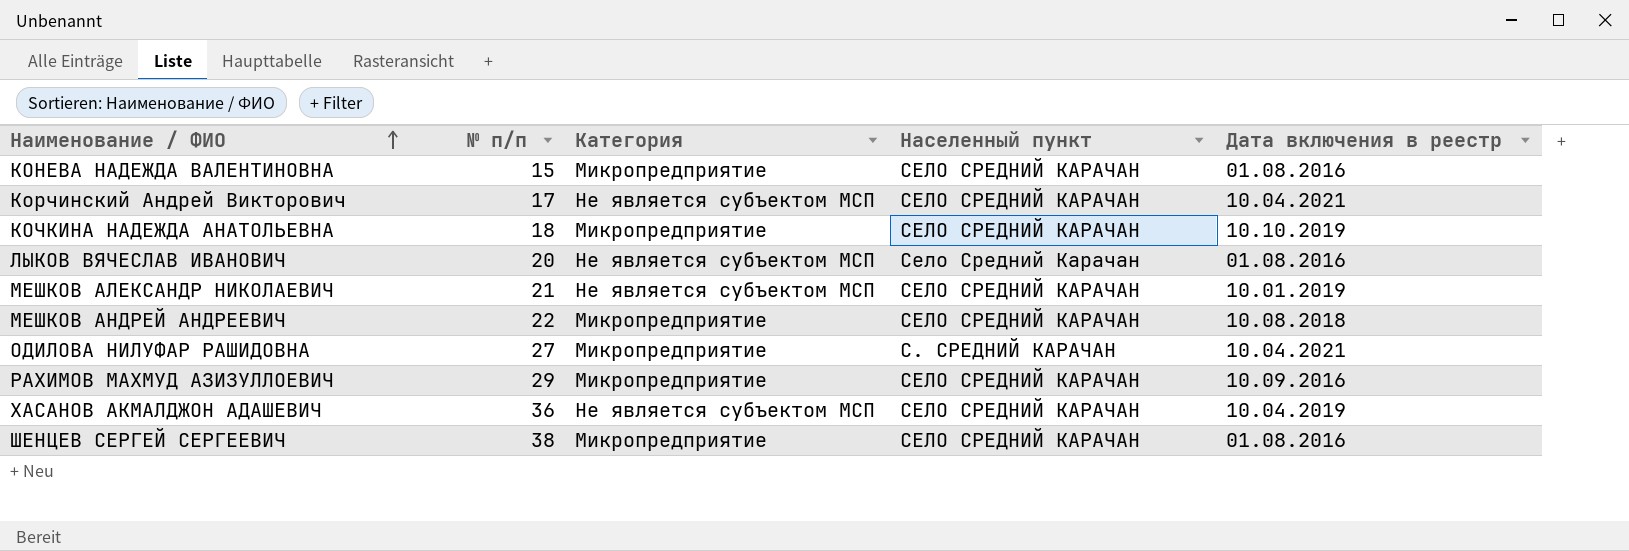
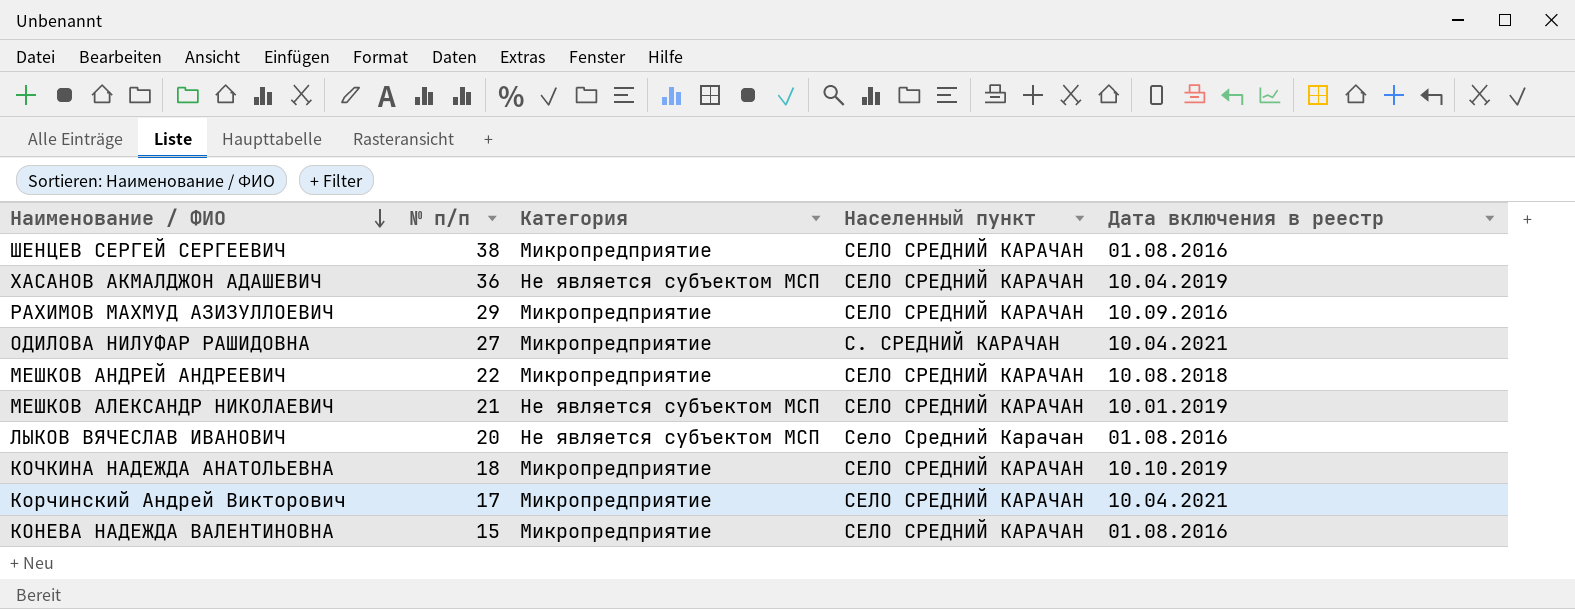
row order: Наименование / ФИО ascending -> Наименование / ФИО descending
Корчинский Андрей Викторович | Категория: Не является субъектом МСП -> Микропредприятие

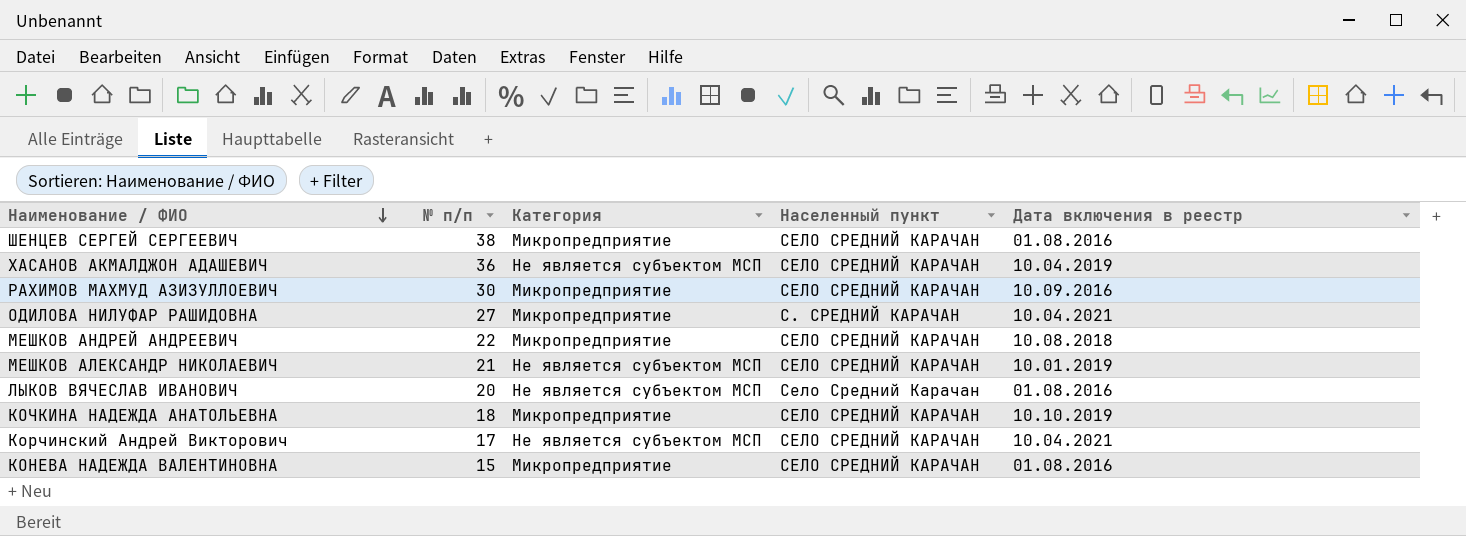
РАХИМОВ МАХМУД АЗИЗУЛЛОЕВИЧ | № п/п: 29 -> 30
Корчинский Андрей Викторович | Категория: Микропредприятие -> Не является субъектом МСП

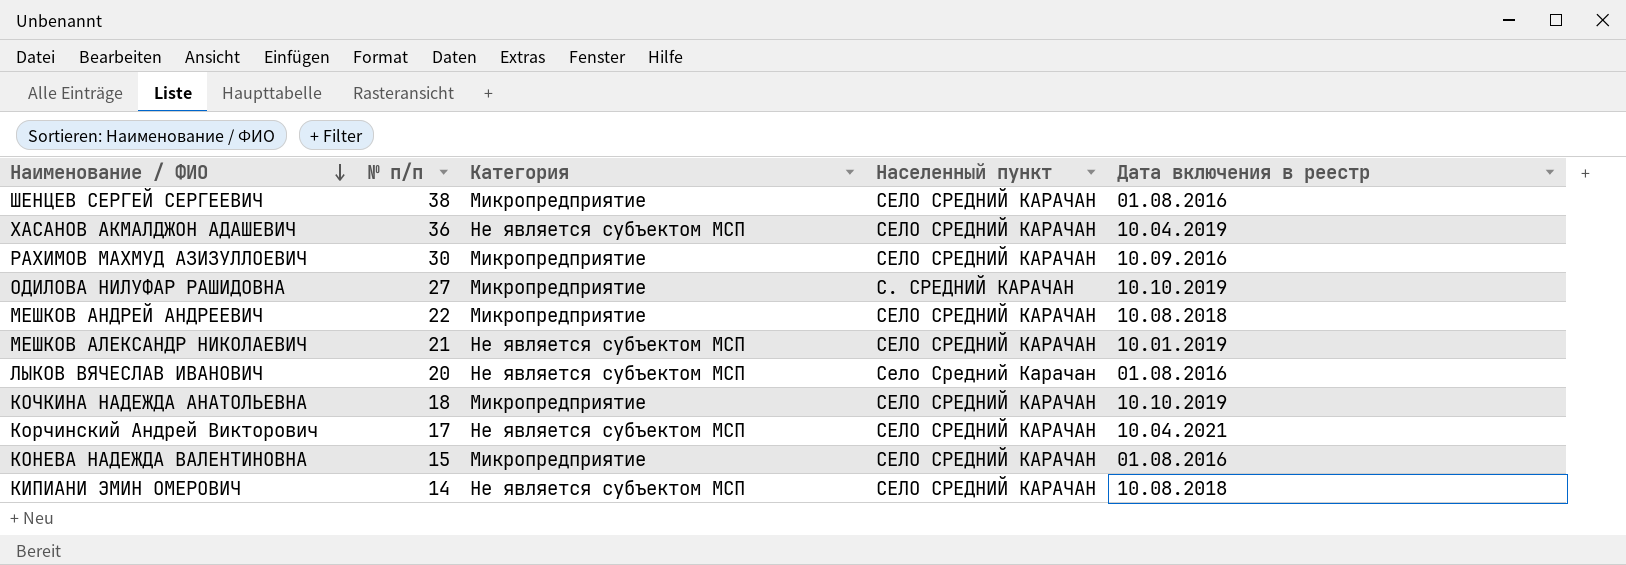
ОДИЛОВА НИЛУФАР РАШИДОВНА | Дата включения в реестр: 10.04.2021 -> 10.10.2019
row КИПИАНИ ЭМИН ОМЕРОВИЧ: none -> 14 | Не является субъектом МСП | СЕЛО СРЕДНИЙ КАРАЧАН | 10.08.2018

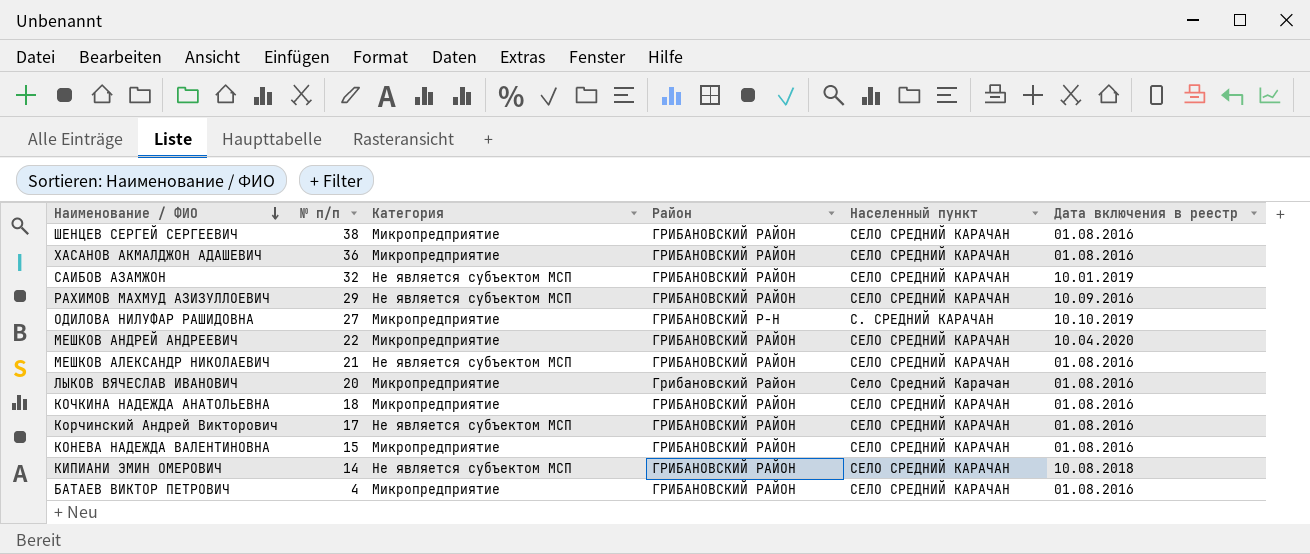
column Район | position: none -> 4
ХАСАНОВ АКМАЛДЖОН АДАШЕВИЧ | Категория: Не является субъектом МСП -> Микропредприятие
ХАСАНОВ АКМАЛДЖОН АДАШЕВИЧ | Дата включения в реестр: 10.04.2019 -> 01.08.2016
row САИБОВ АЗАМЖОН: none -> 32 | Не является субъектом МСП | ГРИБАНОВСКИЙ РАЙОН | СЕЛО СРЕДНИЙ КАРАЧАН | 10.01.2019
РАХИМОВ МАХМУД АЗИЗУЛЛОЕВИЧ | № п/п: 30 -> 29
РАХИМОВ МАХМУД АЗИЗУЛЛОЕВИЧ | Категория: Микропредприятие -> Не является субъектом МСП
МЕШКОВ АНДРЕЙ АНДРЕЕВИЧ | Дата включения в реестр: 10.08.2018 -> 10.04.2020
МЕШКОВ АЛЕКСАНДР НИКОЛАЕВИЧ | Дата включения в реестр: 10.01.2019 -> 01.08.2016
ЛЫКОВ ВЯЧЕСЛАВ ИВАНОВИЧ | Категория: Не является субъектом МСП -> Микропредприятие
КОЧКИНА НАДЕЖДА АНАТОЛЬЕВНА | Дата включения в реестр: 10.10.2019 -> 01.08.2016
Корчинский Андрей Викторович | Дата включения в реестр: 10.04.2021 -> 01.08.2016
row БАТАЕВ ВИКТОР ПЕТРОВИЧ: none -> 4 | Микропредприятие | ГРИБАНОВСКИЙ РАЙОН | СЕЛО СРЕДНИЙ КАРАЧАН | 01.08.2016

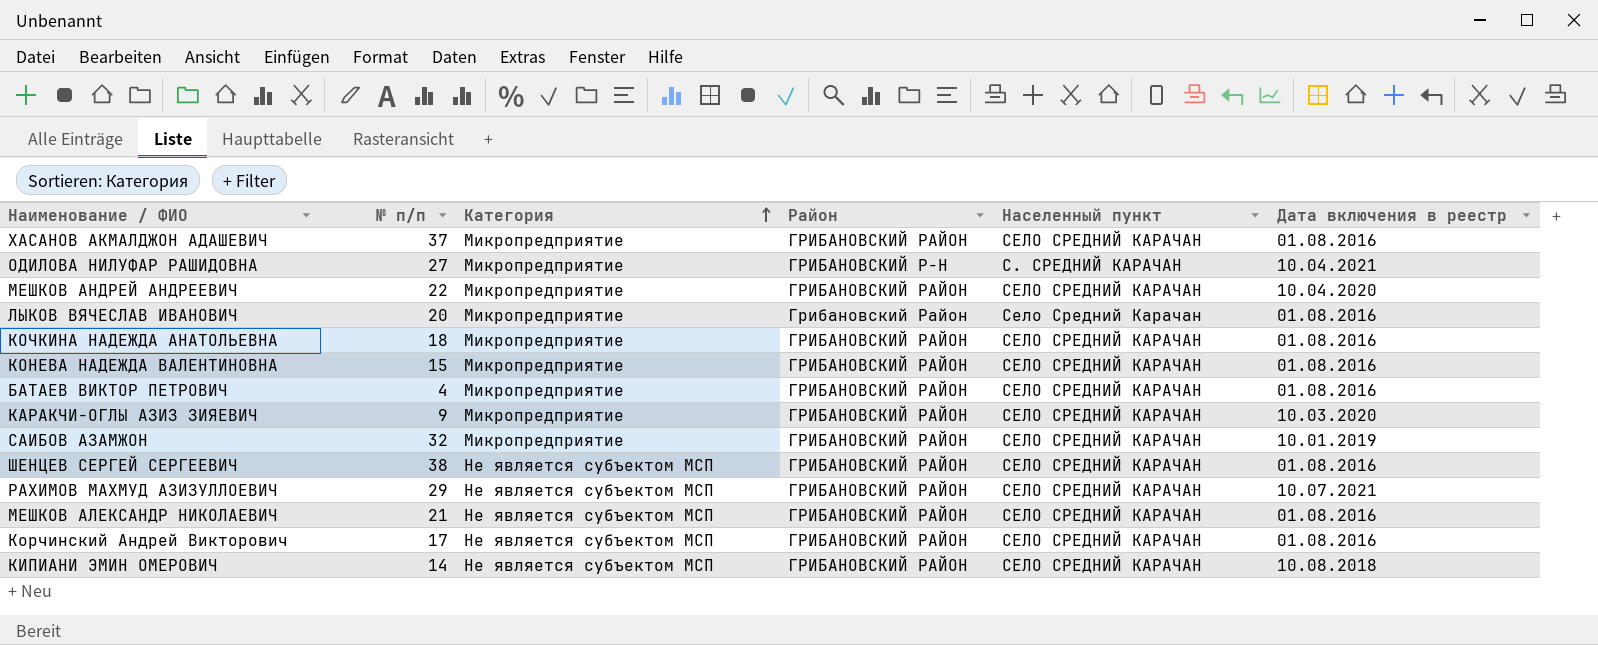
row order: Наименование / ФИО descending -> Категория ascending
ХАСАНОВ АКМАЛДЖОН АДАШЕВИЧ | № п/п: 36 -> 37
ОДИЛОВА НИЛУФАР РАШИДОВНА | Дата включения в реестр: 10.10.2019 -> 10.04.2021
row КАРАКЧИ-ОГЛЫ АЗИЗ ЗИЯЕВИЧ: none -> 9 | Микропредприятие | ГРИБАНОВСКИЙ РАЙОН | СЕЛО СРЕДНИЙ КАРАЧАН | 10.03.2020
САИБОВ АЗАМЖОН | Категория: Не является субъектом МСП -> Микропредприятие
ШЕНЦЕВ СЕРГЕЙ СЕРГЕЕВИЧ | Категория: Микропредприятие -> Не является субъектом МСП
РАХИМОВ МАХМУД АЗИЗУЛЛОЕВИЧ | Дата включения в реестр: 10.09.2016 -> 10.07.2021

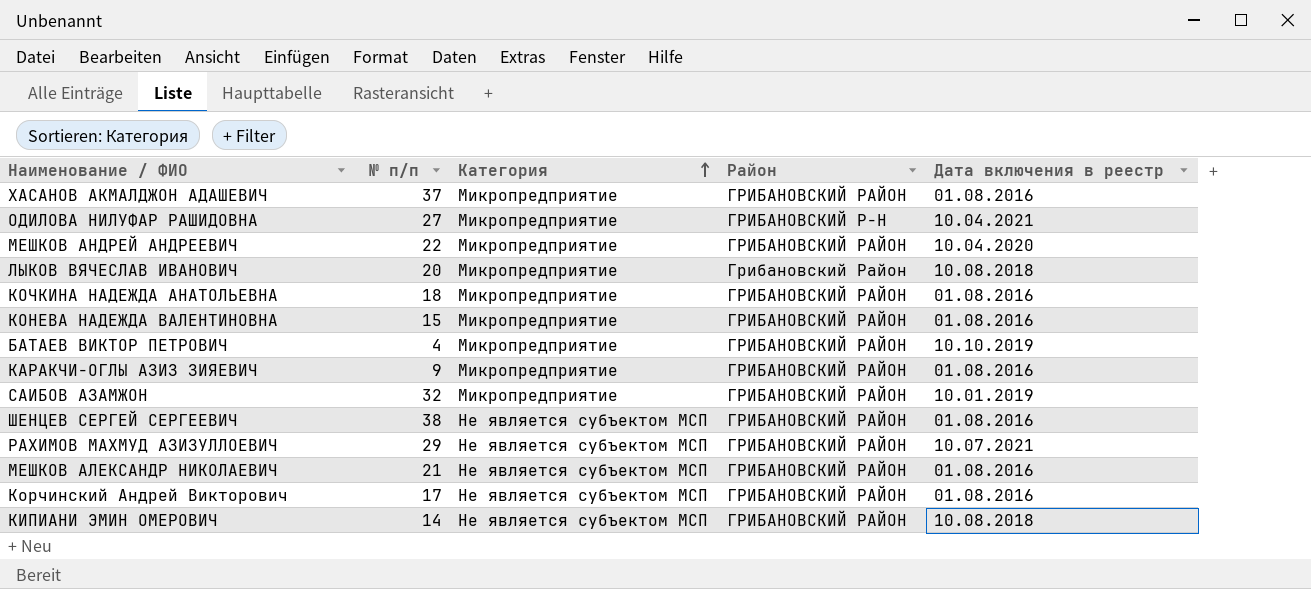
column Населенный пункт | position: 5 -> none
ЛЫКОВ ВЯЧЕСЛАВ ИВАНОВИЧ | Дата включения в реестр: 01.08.2016 -> 10.08.2018
БАТАЕВ ВИКТОР ПЕТРОВИЧ | Дата включения в реестр: 01.08.2016 -> 10.10.2019
КАРАКЧИ-ОГЛЫ АЗИЗ ЗИЯЕВИЧ | Дата включения в реестр: 10.03.2020 -> 01.08.2016

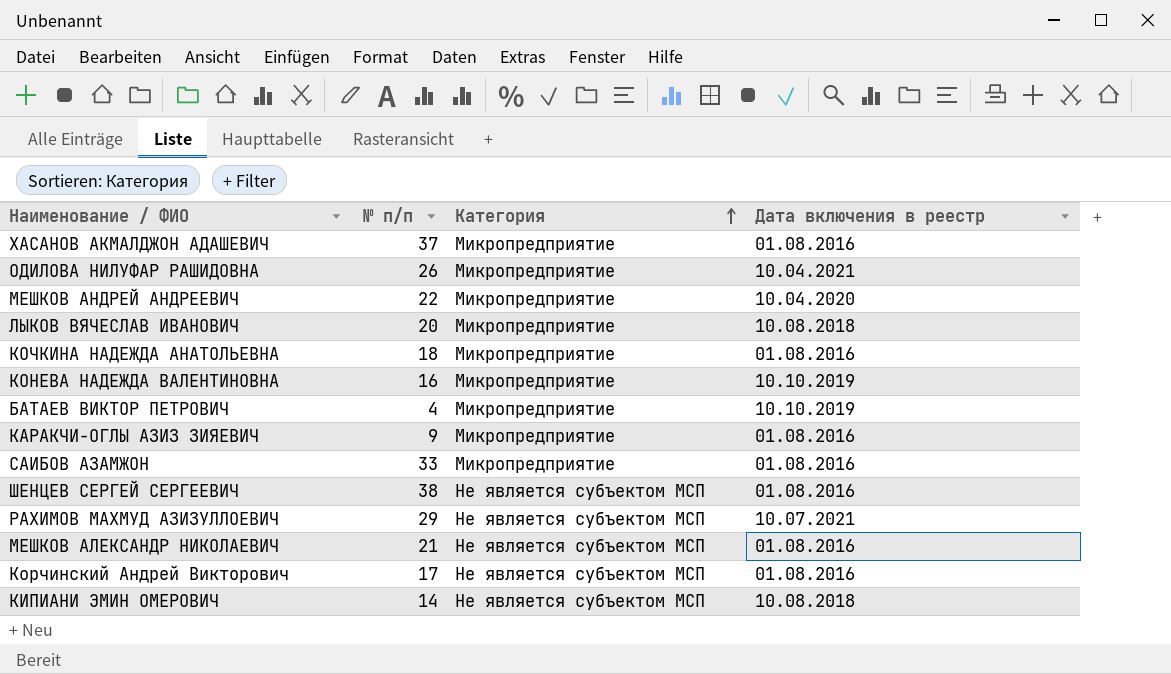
column Район | position: 4 -> none
ОДИЛОВА НИЛУФАР РАШИДОВНА | № п/п: 27 -> 26
КОНЕВА НАДЕЖДА ВАЛЕНТИНОВНА | № п/п: 15 -> 16
КОНЕВА НАДЕЖДА ВАЛЕНТИНОВНА | Дата включения в реестр: 01.08.2016 -> 10.10.2019
САИБОВ АЗАМЖОН | № п/п: 32 -> 33
САИБОВ АЗАМЖОН | Дата включения в реестр: 10.01.2019 -> 01.08.2016

